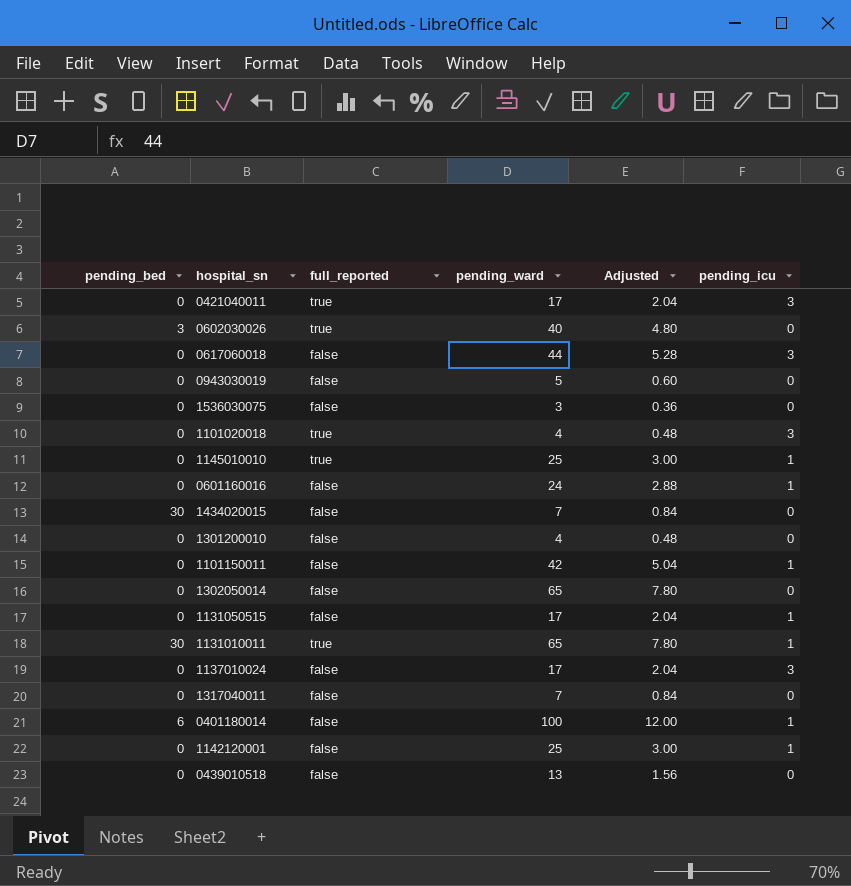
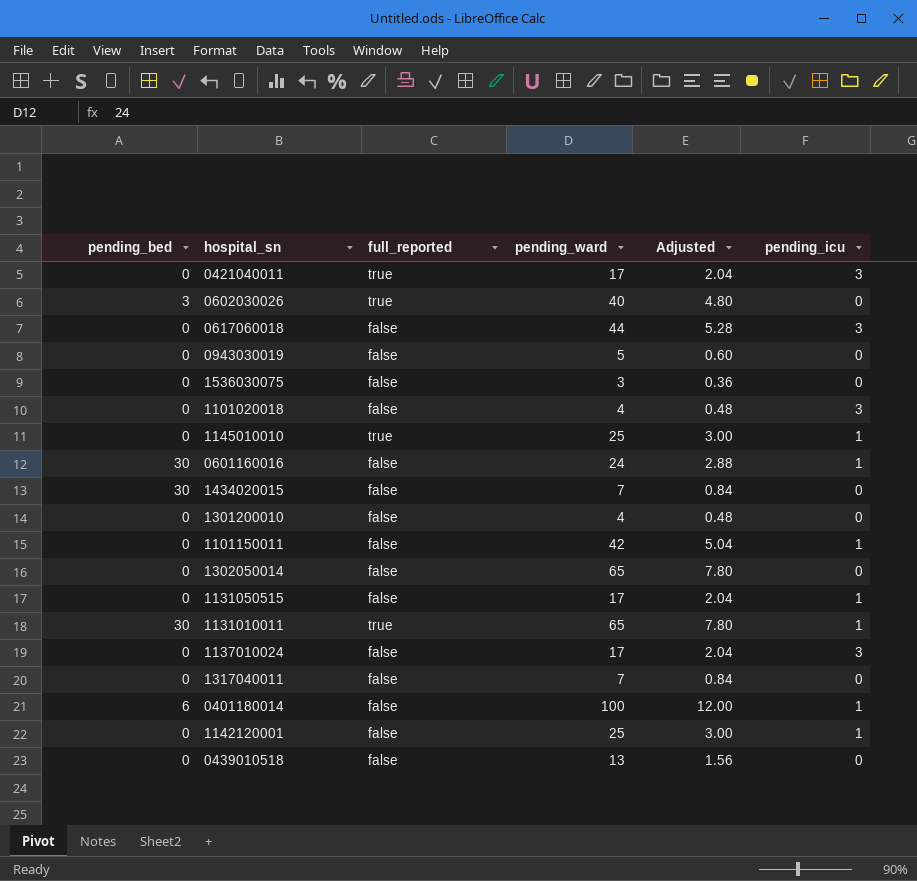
1101020018 | full_reported: true -> false
0601160016 | pending_bed: 0 -> 30

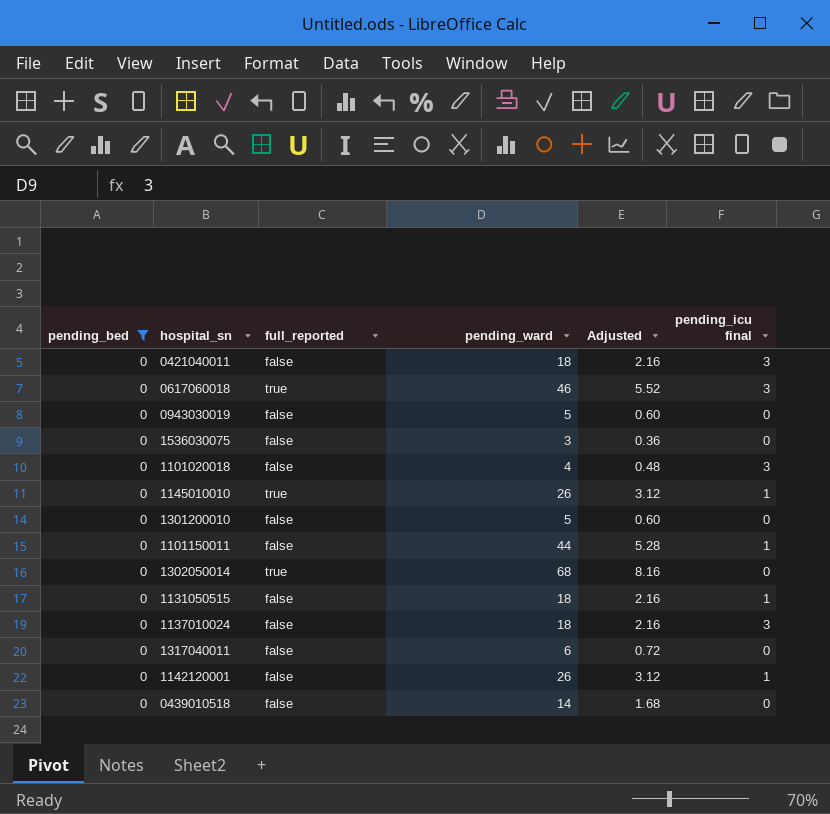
filter: none -> pending_bed = 0
column name: pending_icu -> pending_icu final
0421040011 | full_reported: true -> false
0421040011 | pending_ward: 17 -> 18
0421040011 | Adjusted: 2.04 -> 2.16
0617060018 | full_reported: false -> true
0617060018 | pending_ward: 44 -> 46
0617060018 | Adjusted: 5.28 -> 5.52
1145010010 | pending_ward: 25 -> 26
1145010010 | Adjusted: 3.00 -> 3.12
1301200010 | pending_ward: 4 -> 5
1301200010 | Adjusted: 0.48 -> 0.60
1101150011 | pending_ward: 42 -> 44
1101150011 | Adjusted: 5.04 -> 5.28
1302050014 | full_reported: false -> true
1302050014 | pending_ward: 65 -> 68
1302050014 | Adjusted: 7.80 -> 8.16
1131050515 | pending_ward: 17 -> 18
1131050515 | Adjusted: 2.04 -> 2.16
1137010024 | pending_ward: 17 -> 18
1137010024 | Adjusted: 2.04 -> 2.16
1317040011 | pending_ward: 7 -> 6
1317040011 | Adjusted: 0.84 -> 0.72
1142120001 | pending_ward: 25 -> 26
1142120001 | Adjusted: 3.00 -> 3.12
0439010518 | pending_ward: 13 -> 14
0439010518 | Adjusted: 1.56 -> 1.68

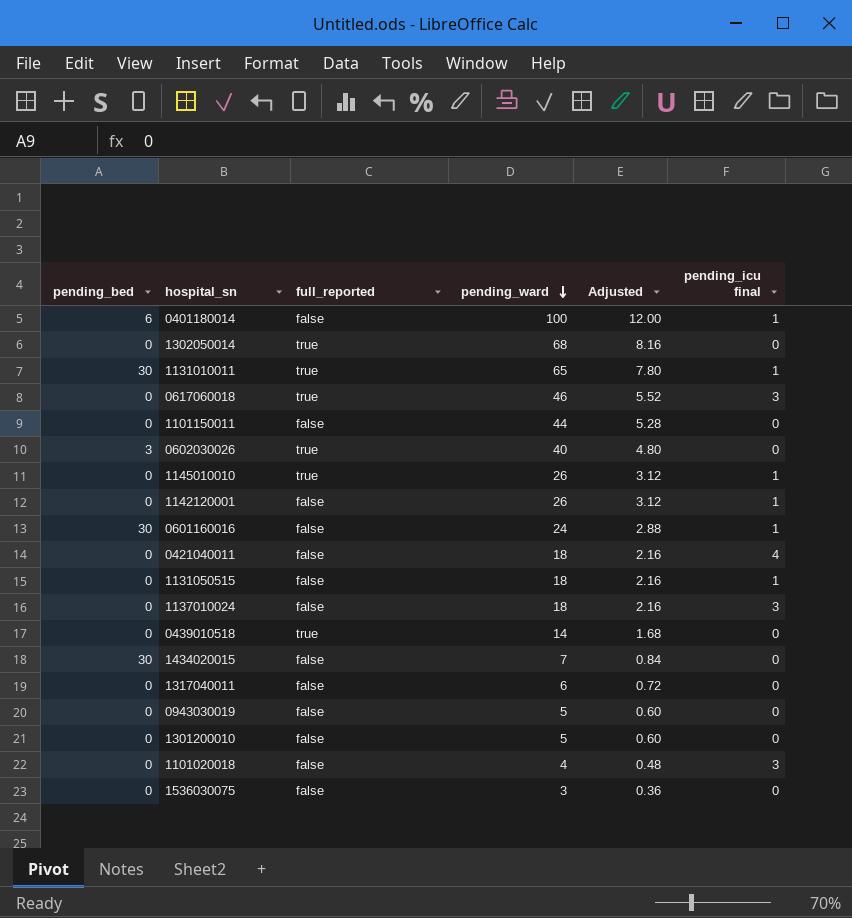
filter: pending_bed = 0 -> none
row order: none -> pending_ward descending
1101150011 | pending_icu final: 1 -> 0
0421040011 | pending_icu final: 3 -> 4
0439010518 | full_reported: false -> true

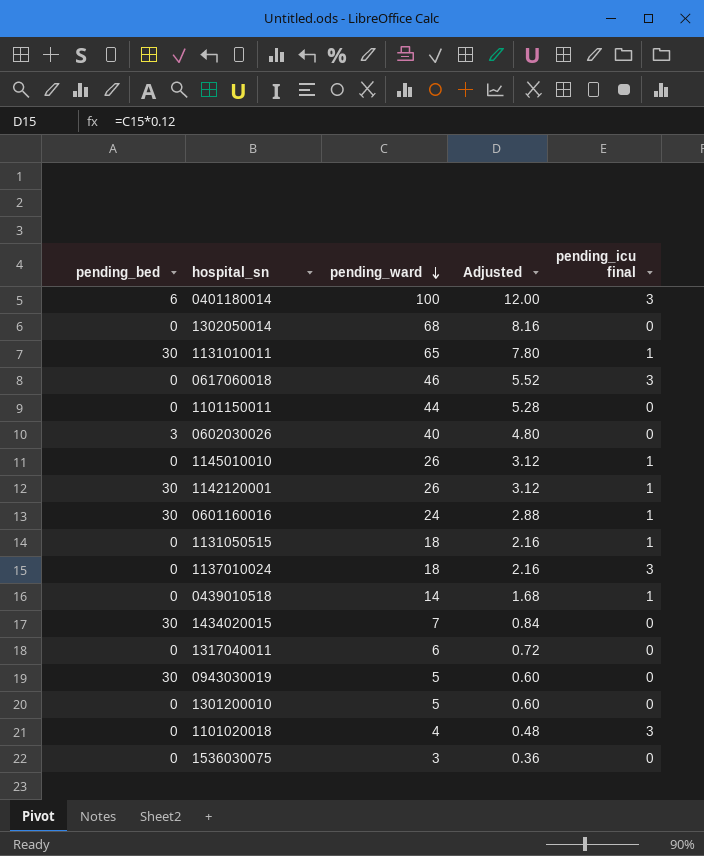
column full_reported | position: 3 -> none
row 0421040011: 0 | false | 18 | 2.16 | 4 -> none
0401180014 | pending_icu final: 1 -> 3
1142120001 | pending_bed: 0 -> 30
0439010518 | pending_icu final: 0 -> 1
0943030019 | pending_bed: 0 -> 30

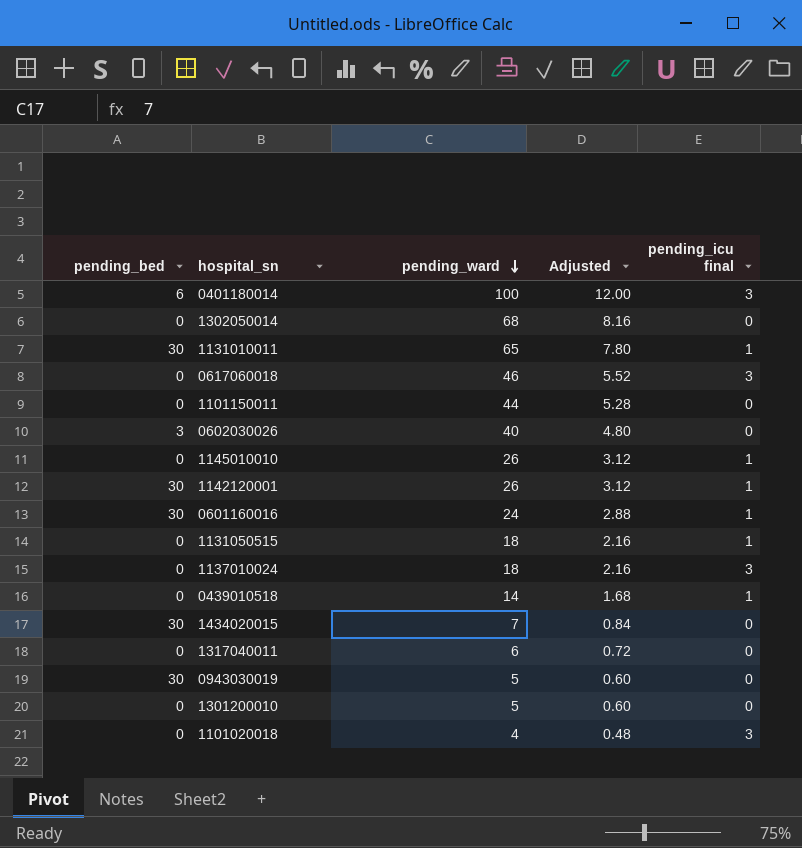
row 1536030075: 0 | 3 | 0.36 | 0 -> none

